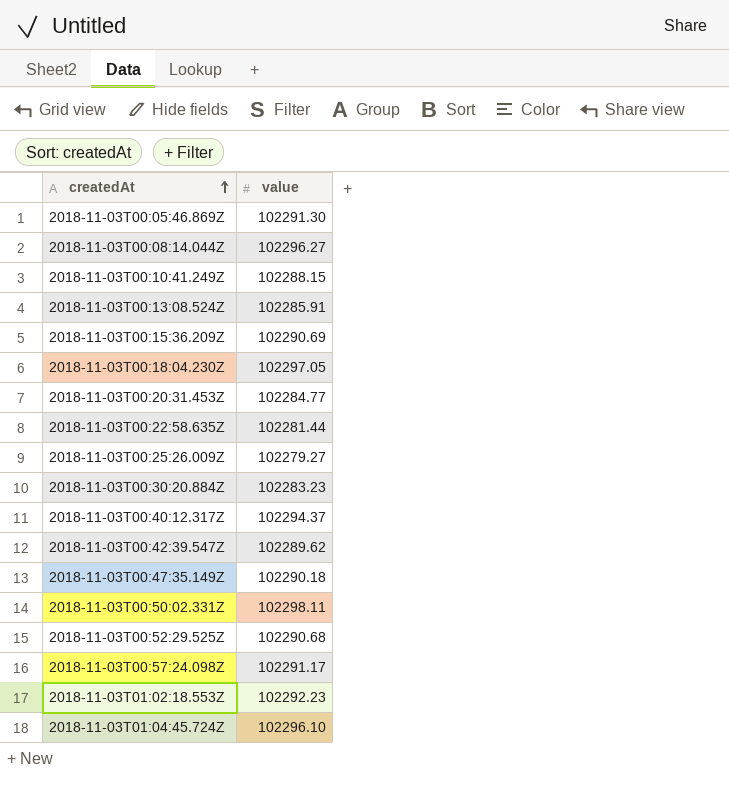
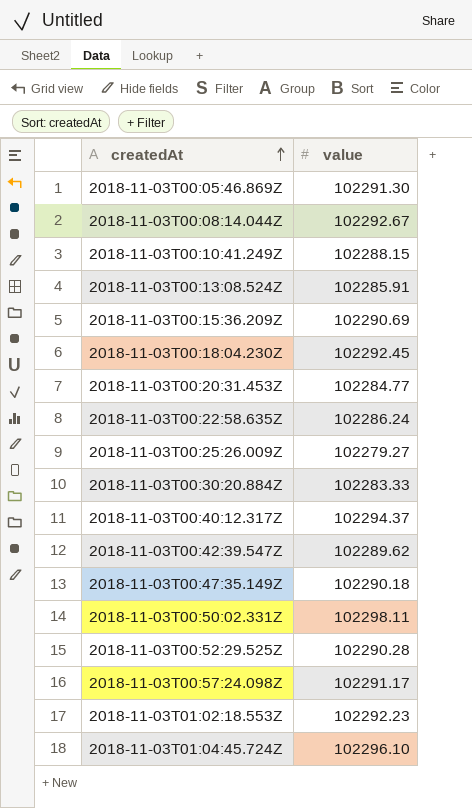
2018-11-03T00:08:14.044Z | value: 102296.27 -> 102292.67
2018-11-03T00:18:04.230Z | value: 102297.05 -> 102292.45
2018-11-03T00:22:58.635Z | value: 102281.44 -> 102286.24
2018-11-03T00:30:20.884Z | value: 102283.23 -> 102283.33
2018-11-03T00:52:29.525Z | value: 102290.68 -> 102290.28

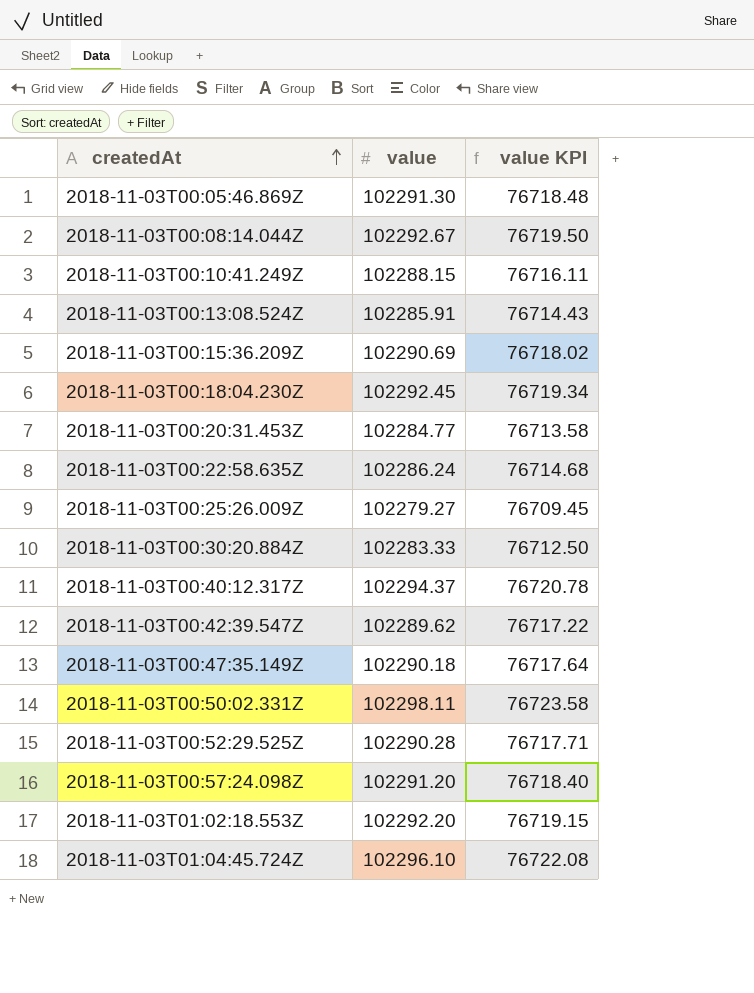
column value KPI | formula: none -> [value] * 0.75
2018-11-03T00:57:24.098Z | value: 102291.17 -> 102291.20
2018-11-03T01:02:18.553Z | value: 102292.23 -> 102292.20

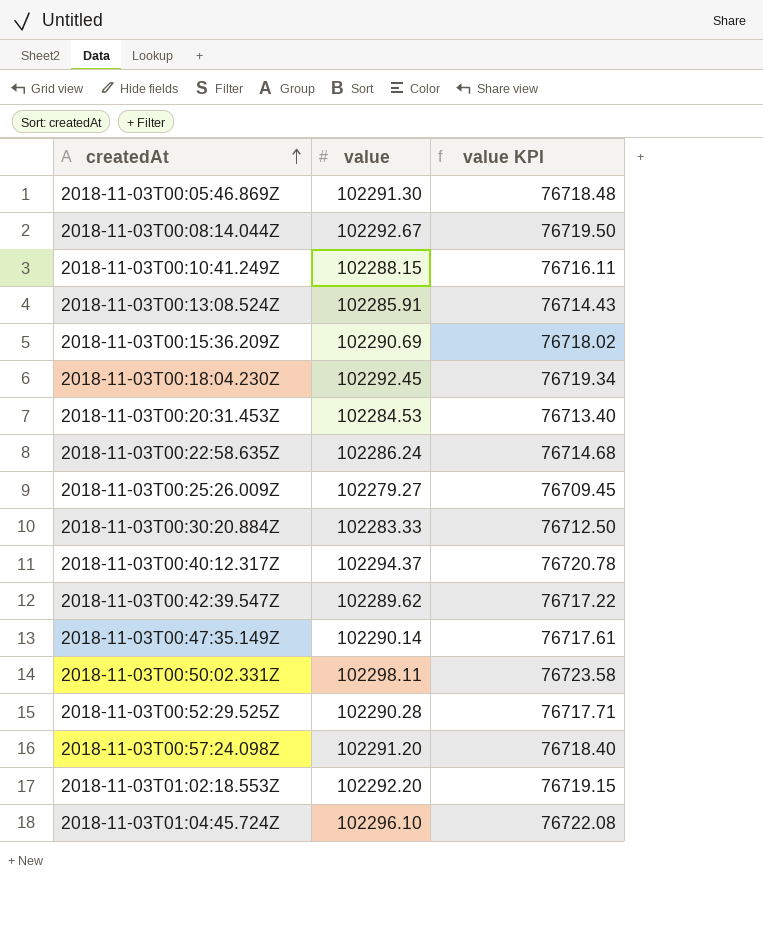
2018-11-03T00:20:31.453Z | value: 102284.77 -> 102284.53
2018-11-03T00:20:31.453Z | value KPI: 76713.58 -> 76713.40
2018-11-03T00:47:35.149Z | value: 102290.18 -> 102290.14
2018-11-03T00:47:35.149Z | value KPI: 76717.64 -> 76717.61

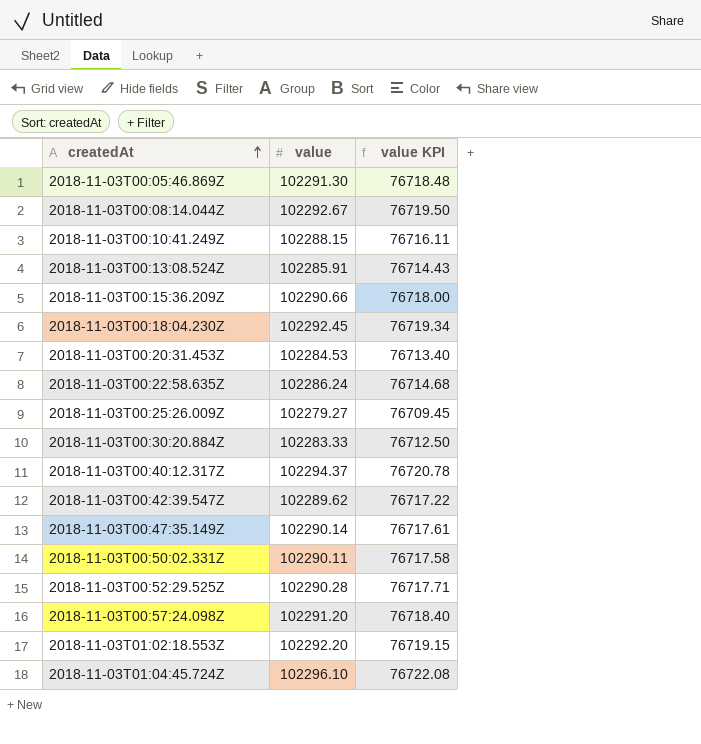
2018-11-03T00:15:36.209Z | value: 102290.69 -> 102290.66
2018-11-03T00:15:36.209Z | value KPI: 76718.02 -> 76718.00
2018-11-03T00:50:02.331Z | value: 102298.11 -> 102290.11
2018-11-03T00:50:02.331Z | value KPI: 76723.58 -> 76717.58

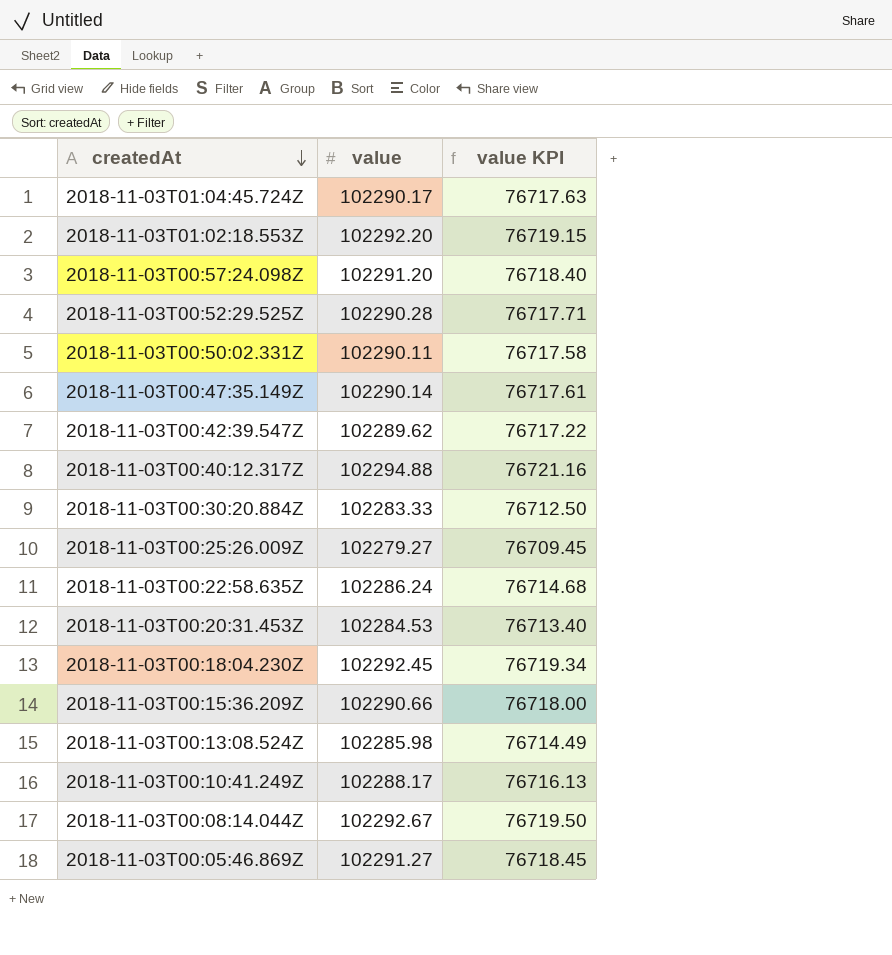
row order: createdAt ascending -> createdAt descending
2018-11-03T01:04:45.724Z | value: 102296.10 -> 102290.17
2018-11-03T01:04:45.724Z | value KPI: 76722.08 -> 76717.63
2018-11-03T00:40:12.317Z | value: 102294.37 -> 102294.88
2018-11-03T00:40:12.317Z | value KPI: 76720.78 -> 76721.16
2018-11-03T00:13:08.524Z | value: 102285.91 -> 102285.98
2018-11-03T00:13:08.524Z | value KPI: 76714.43 -> 76714.49
2018-11-03T00:10:41.249Z | value: 102288.15 -> 102288.17
2018-11-03T00:10:41.249Z | value KPI: 76716.11 -> 76716.13
2018-11-03T00:05:46.869Z | value: 102291.30 -> 102291.27
2018-11-03T00:05:46.869Z | value KPI: 76718.48 -> 76718.45

